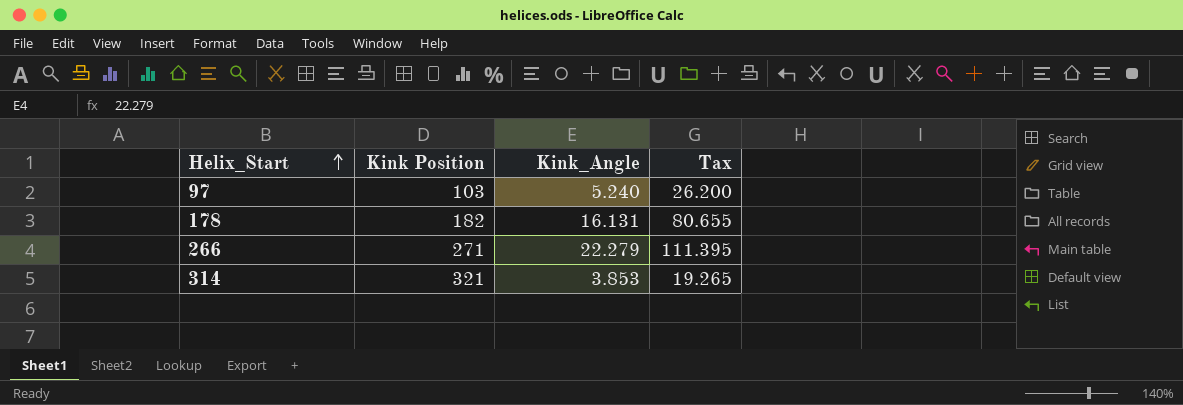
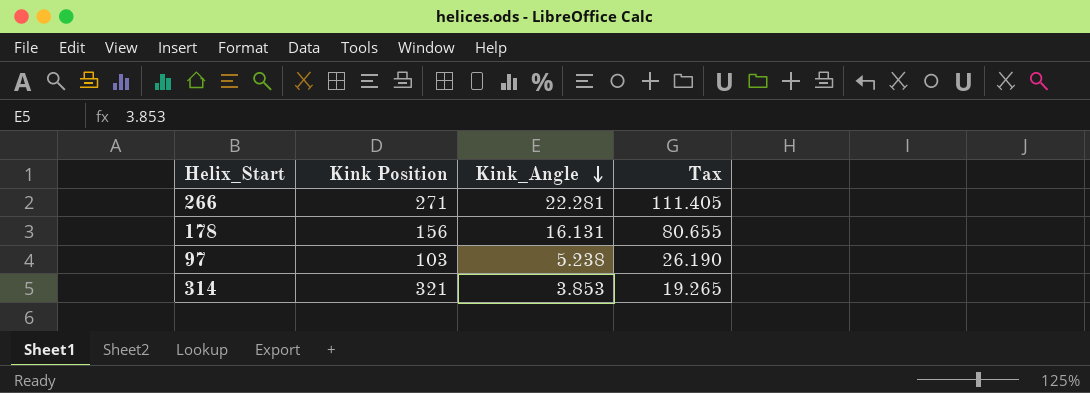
row order: Helix_Start ascending -> Kink_Angle descending
266 | Kink_Angle: 22.279 -> 22.281
266 | Tax: 111.395 -> 111.405
178 | Kink Position: 182 -> 156
97 | Kink_Angle: 5.240 -> 5.238
97 | Tax: 26.200 -> 26.190

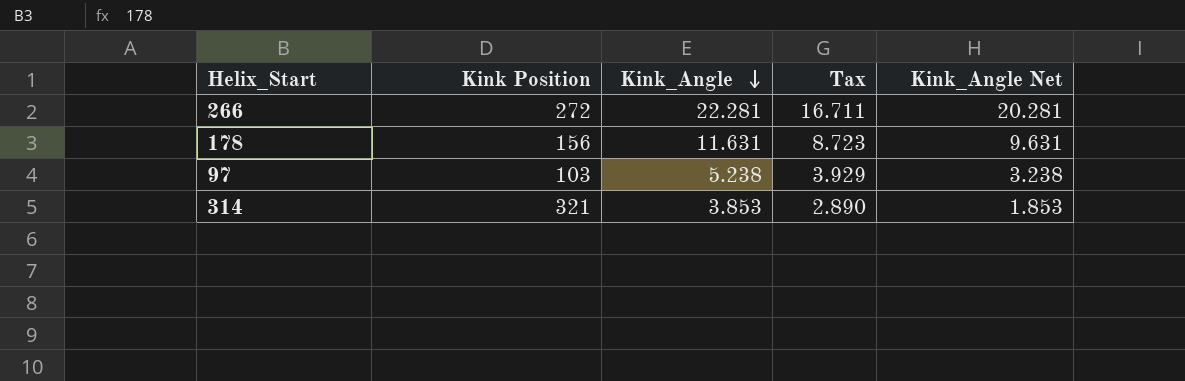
column Tax | formula: [Kink_Angle] * 5 -> [Kink_Angle] * 0.75
column Kink_Angle Net | formula: none -> [Kink_Angle] - 2
266 | Kink Position: 271 -> 272
178 | Kink_Angle: 16.131 -> 11.631

